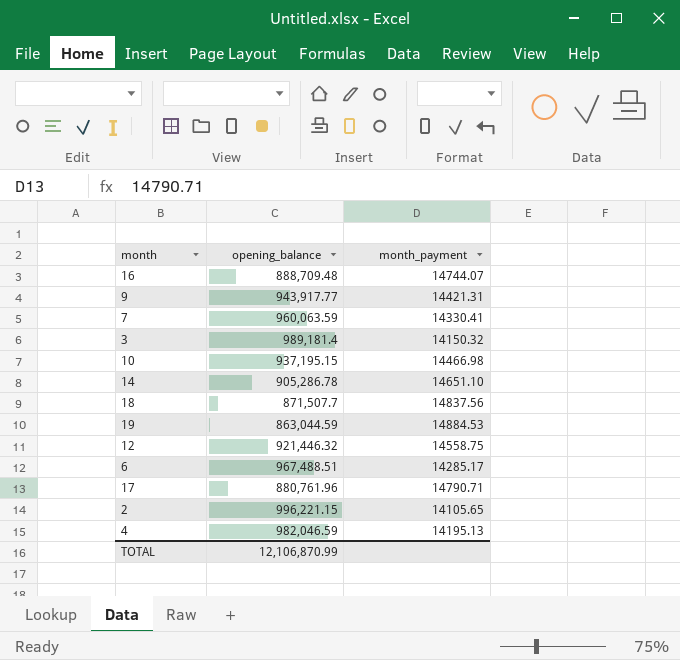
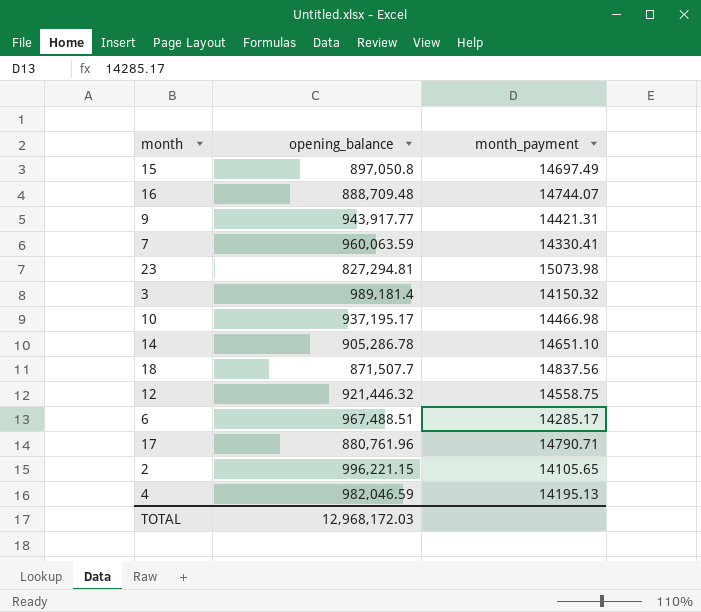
row 19: 863,044.59 | 14884.53 -> none
row 15: none -> 897,050.8 | 14697.49
row 23: none -> 827,294.81 | 15073.98
10 | opening_balance: 937,195.15 -> 937,195.17
TOTAL | opening_balance: 12,106,870.99 -> 12,968,172.03

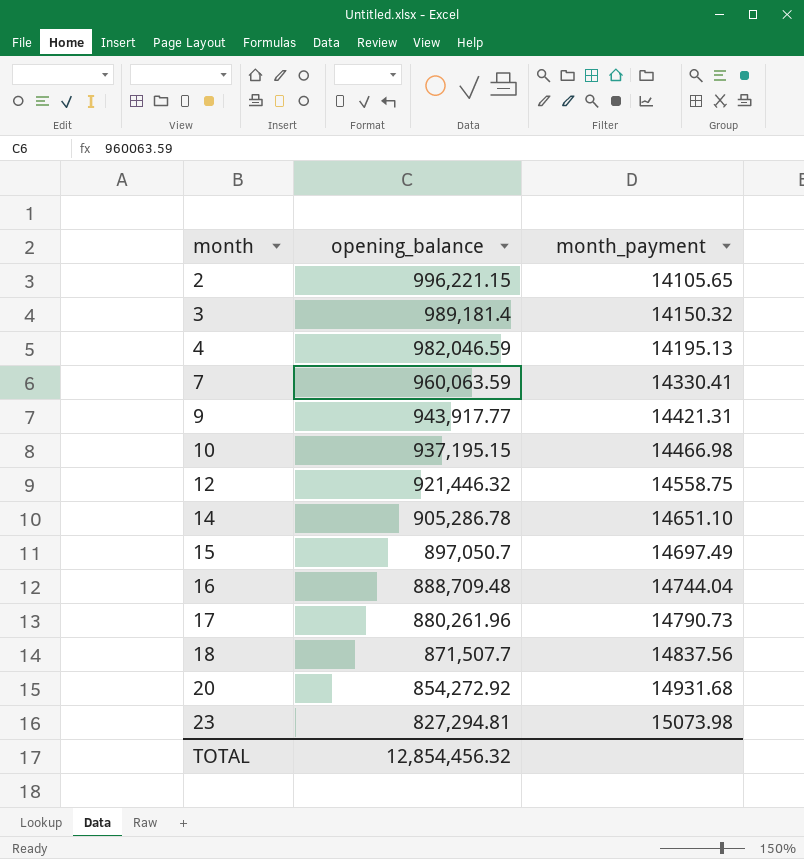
row order: none -> month ascending
row 6: 967,488.51 | 14285.17 -> none
10 | opening_balance: 937,195.17 -> 937,195.15
15 | opening_balance: 897,050.8 -> 897,050.7
16 | month_payment: 14744.07 -> 14744.04
17 | opening_balance: 880,761.96 -> 880,261.96
17 | month_payment: 14790.71 -> 14790.73
row 20: none -> 854,272.92 | 14931.68
TOTAL | opening_balance: 12,968,172.03 -> 12,854,456.32

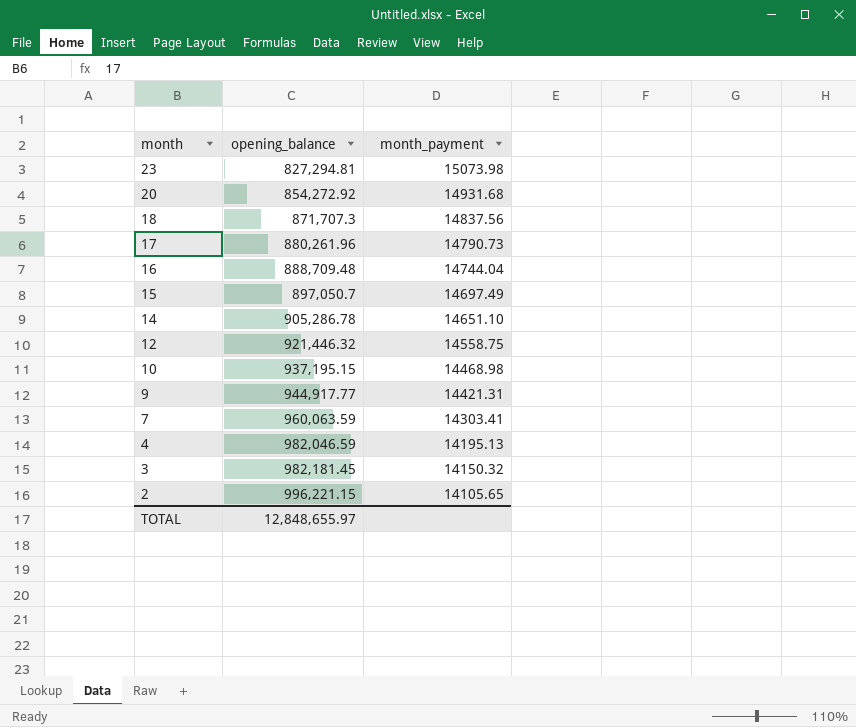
row order: month ascending -> month descending
18 | opening_balance: 871,507.7 -> 871,707.3
10 | month_payment: 14466.98 -> 14468.98
9 | opening_balance: 943,917.77 -> 944,917.77
7 | month_payment: 14330.41 -> 14303.41
3 | opening_balance: 989,181.4 -> 982,181.45
TOTAL | opening_balance: 12,854,456.32 -> 12,848,655.97

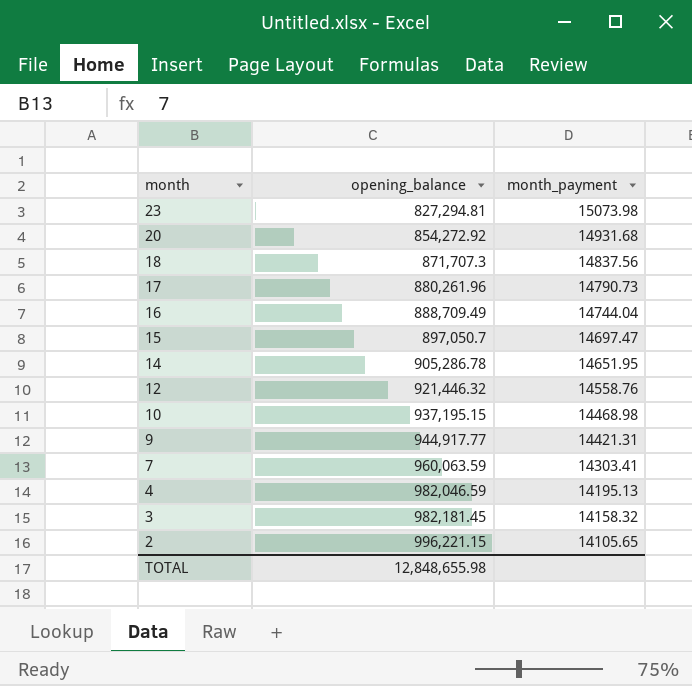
16 | opening_balance: 888,709.48 -> 888,709.49
15 | month_payment: 14697.49 -> 14697.47
14 | month_payment: 14651.10 -> 14651.95
12 | month_payment: 14558.75 -> 14558.76
3 | month_payment: 14150.32 -> 14158.32
TOTAL | opening_balance: 12,848,655.97 -> 12,848,655.98

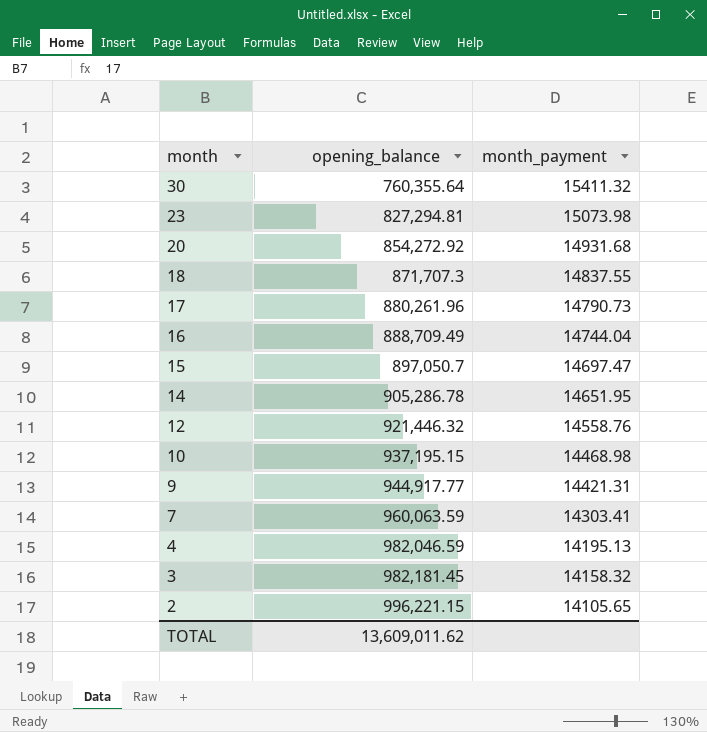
row 30: none -> 760,355.64 | 15411.32
18 | month_payment: 14837.56 -> 14837.55
TOTAL | opening_balance: 12,848,655.98 -> 13,609,011.62

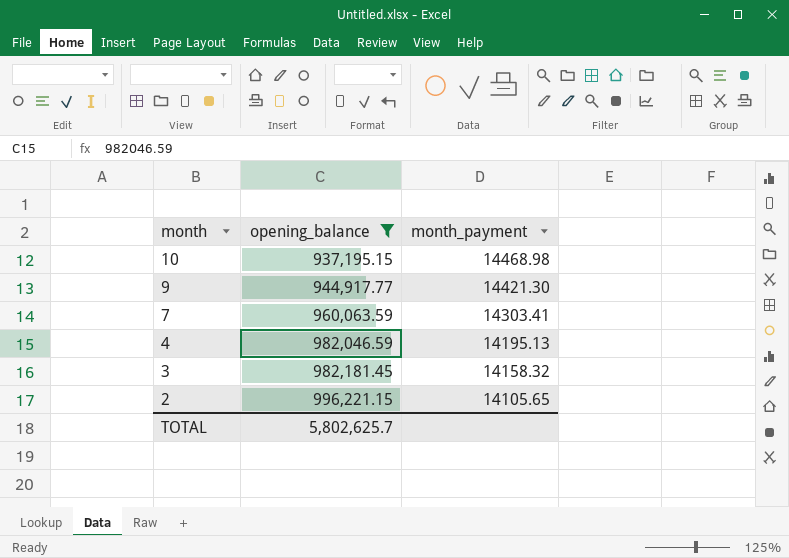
filter: none -> opening_balance >= 937,195.15
9 | month_payment: 14421.31 -> 14421.30
TOTAL | opening_balance: 13,609,011.62 -> 5,802,625.7

